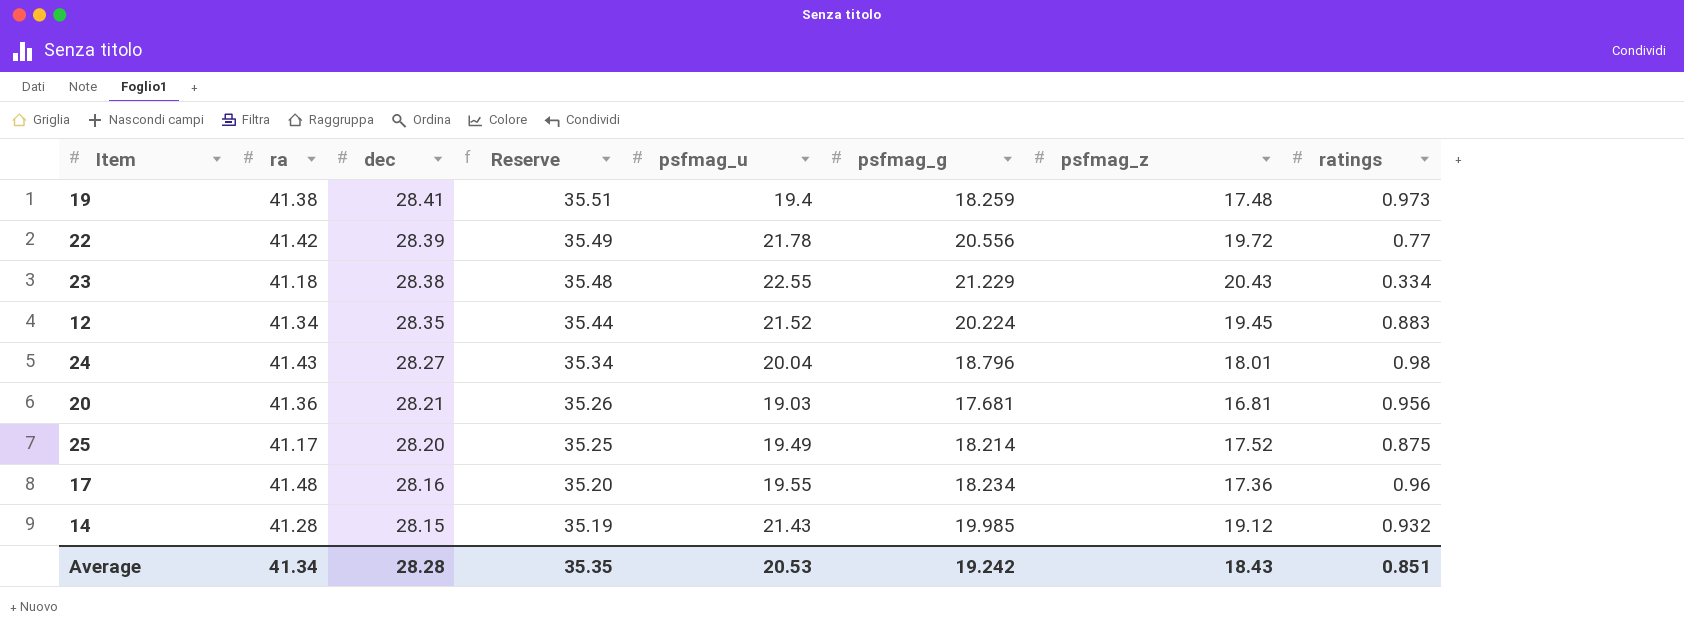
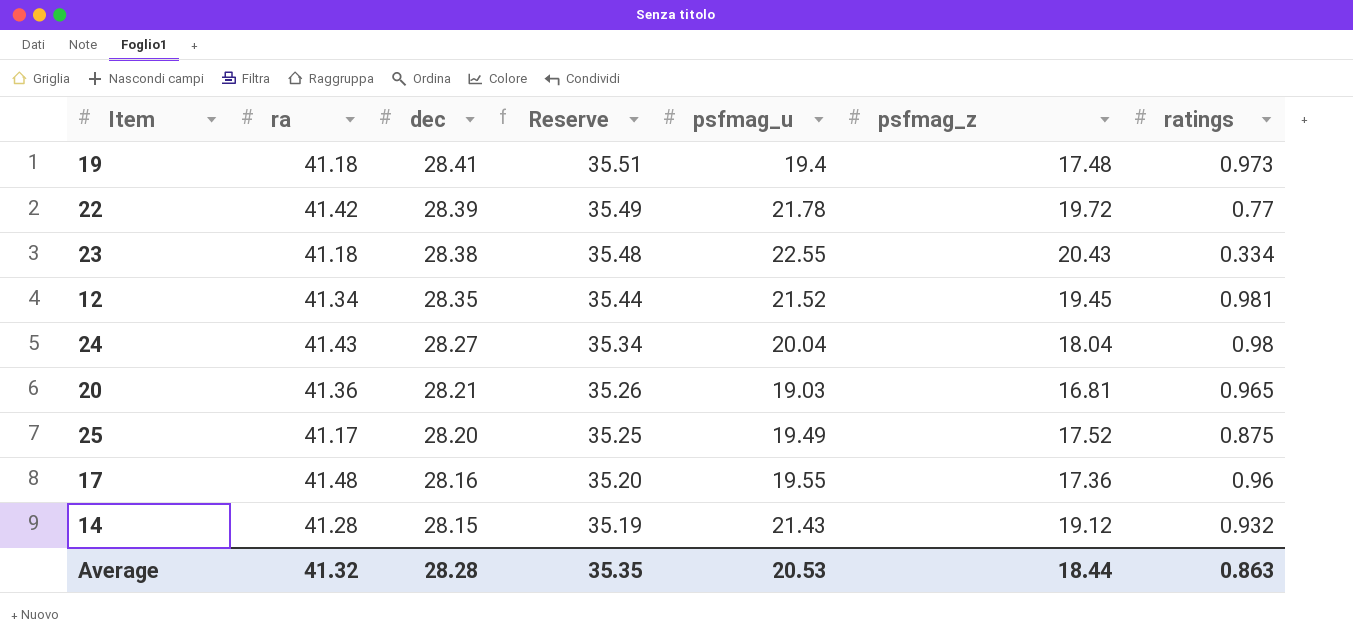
column psfmag_g | position: 6 -> none
19 | ra: 41.38 -> 41.18
12 | ratings: 0.883 -> 0.981
24 | psfmag_z: 18.01 -> 18.04
20 | ratings: 0.956 -> 0.965
Average | ra: 41.34 -> 41.32
Average | psfmag_z: 18.43 -> 18.44
Average | ratings: 0.851 -> 0.863

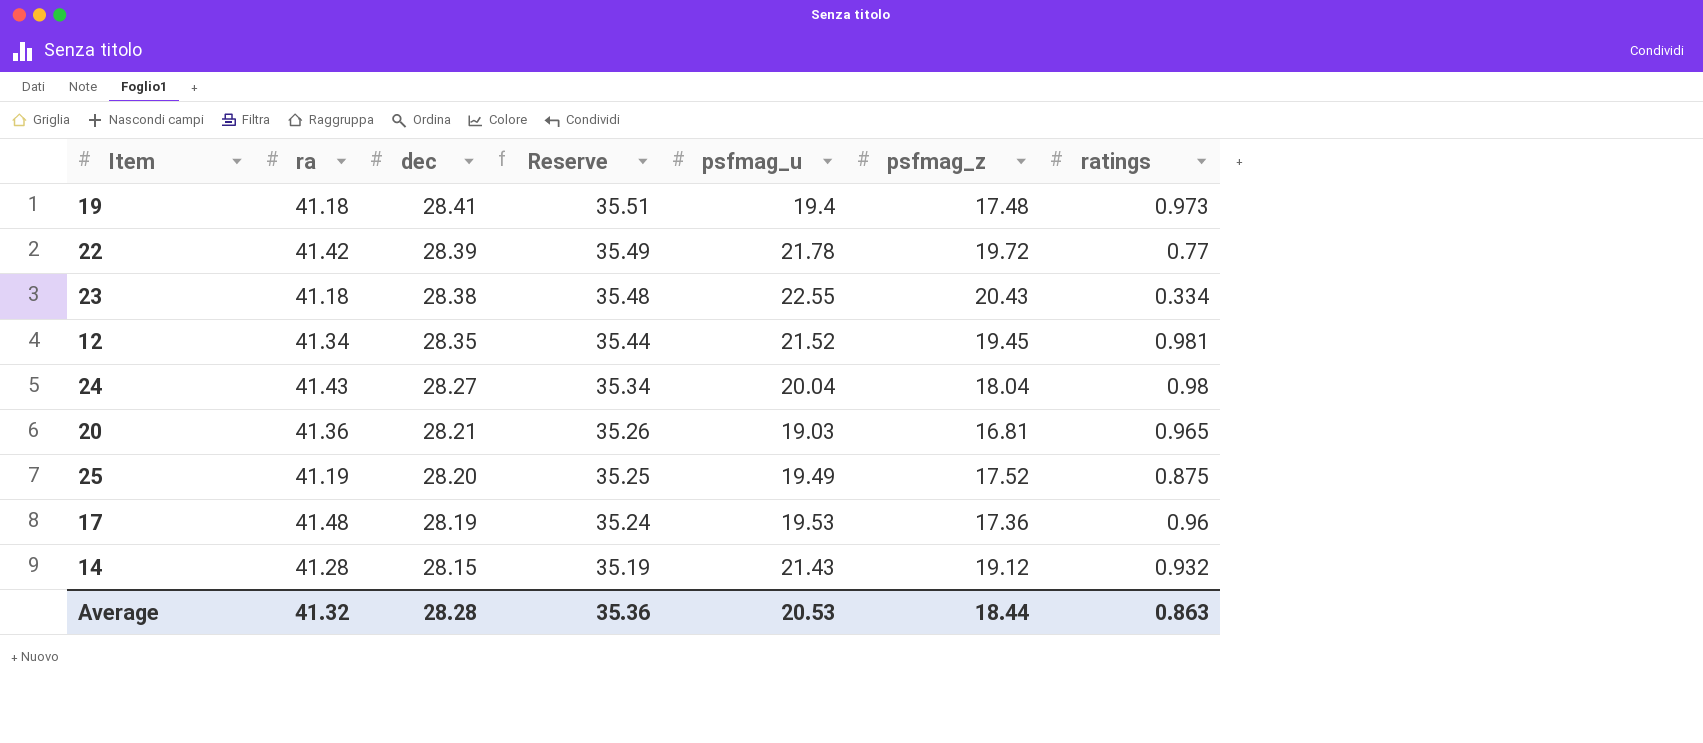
25 | ra: 41.17 -> 41.19
17 | dec: 28.16 -> 28.19
17 | Reserve: 35.20 -> 35.24
17 | psfmag_u: 19.55 -> 19.53
Average | Reserve: 35.35 -> 35.36

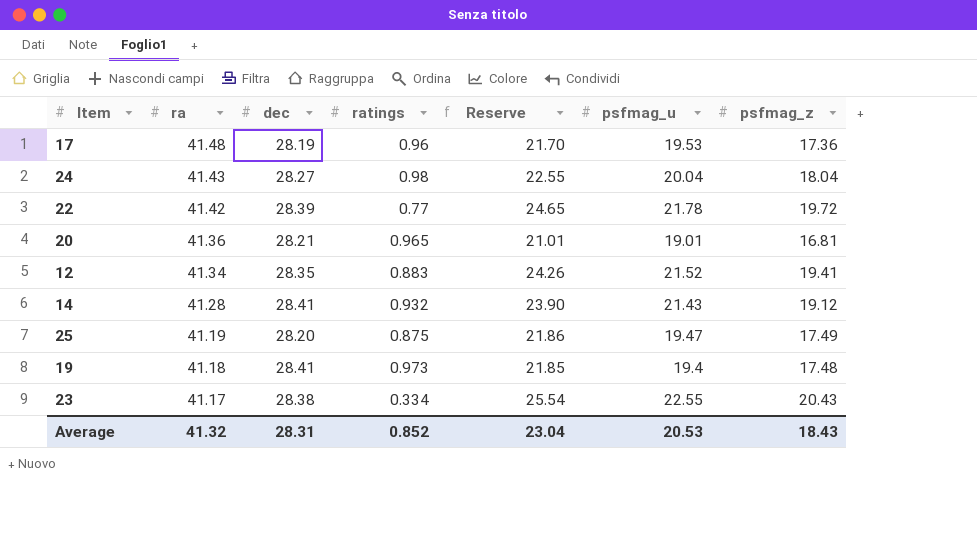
row order: dec descending -> ra descending
column ratings | position: 7 -> 4
column Reserve | formula: [dec] * 1.25 -> [psfmag_z] * 1.25
20 | psfmag_u: 19.03 -> 19.01
12 | ratings: 0.981 -> 0.883
12 | psfmag_z: 19.45 -> 19.41
14 | dec: 28.15 -> 28.41
25 | psfmag_u: 19.49 -> 19.47
25 | psfmag_z: 17.52 -> 17.49
23 | ra: 41.18 -> 41.17
Average | dec: 28.28 -> 28.31
Average | ratings: 0.863 -> 0.852
Average | Reserve: 35.36 -> 23.04
Average | psfmag_z: 18.44 -> 18.43

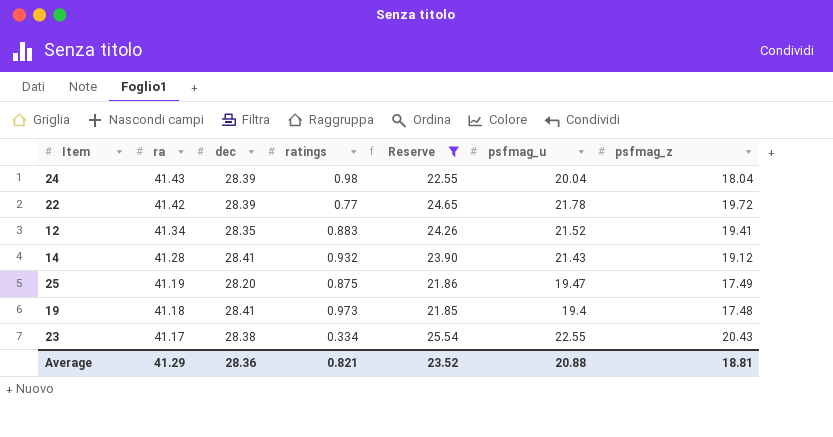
filter: none -> Reserve >= 21.85
24 | dec: 28.27 -> 28.39
Average | ra: 41.32 -> 41.29
Average | dec: 28.31 -> 28.36
Average | ratings: 0.852 -> 0.821
Average | Reserve: 23.04 -> 23.52
Average | psfmag_u: 20.53 -> 20.88
Average | psfmag_z: 18.43 -> 18.81

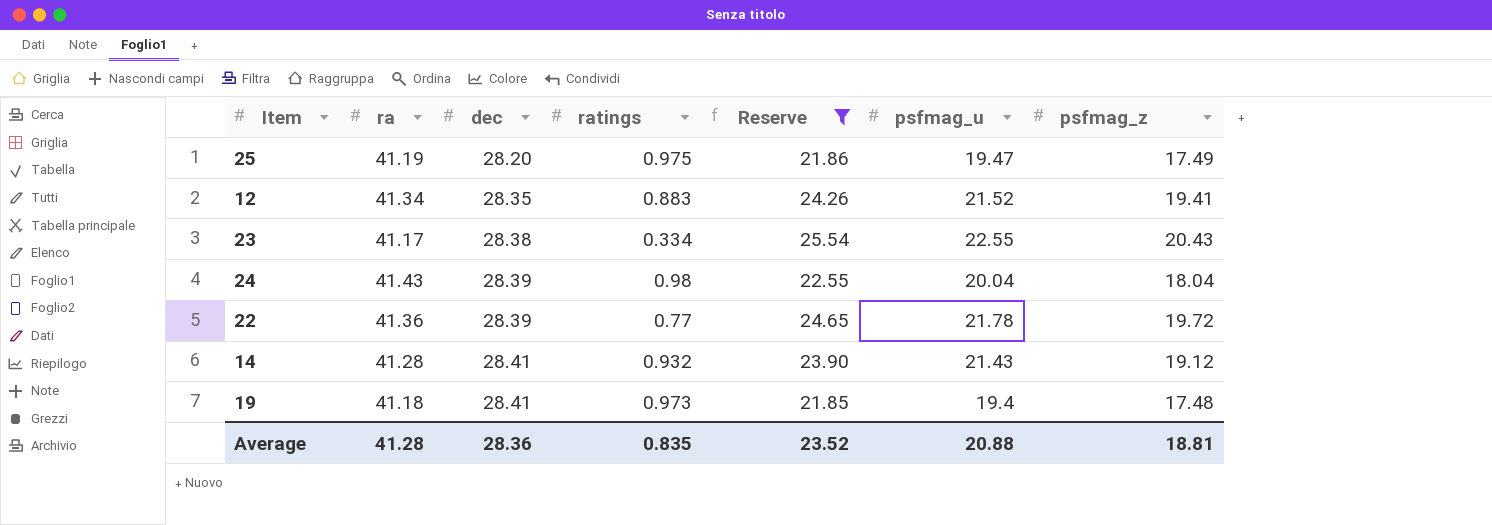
row order: ra descending -> dec ascending
25 | ratings: 0.875 -> 0.975
22 | ra: 41.42 -> 41.36
Average | ra: 41.29 -> 41.28
Average | ratings: 0.821 -> 0.835

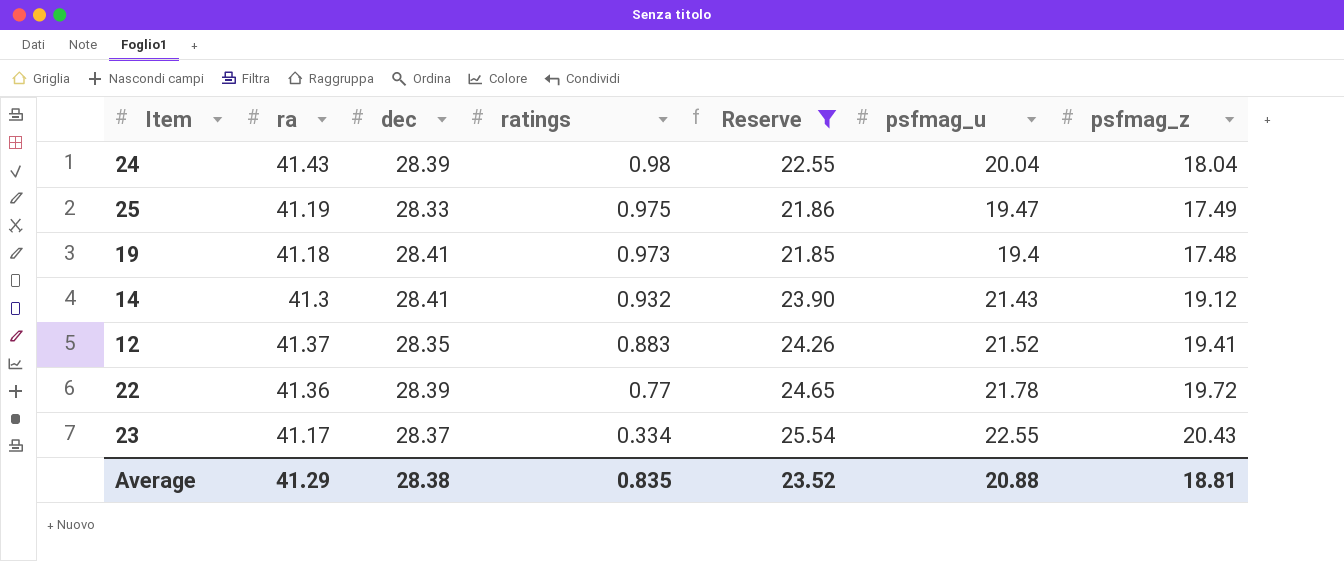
row order: dec ascending -> ratings descending
25 | dec: 28.20 -> 28.33
14 | ra: 41.28 -> 41.3
12 | ra: 41.34 -> 41.37
23 | dec: 28.38 -> 28.37
Average | ra: 41.28 -> 41.29
Average | dec: 28.36 -> 28.38

